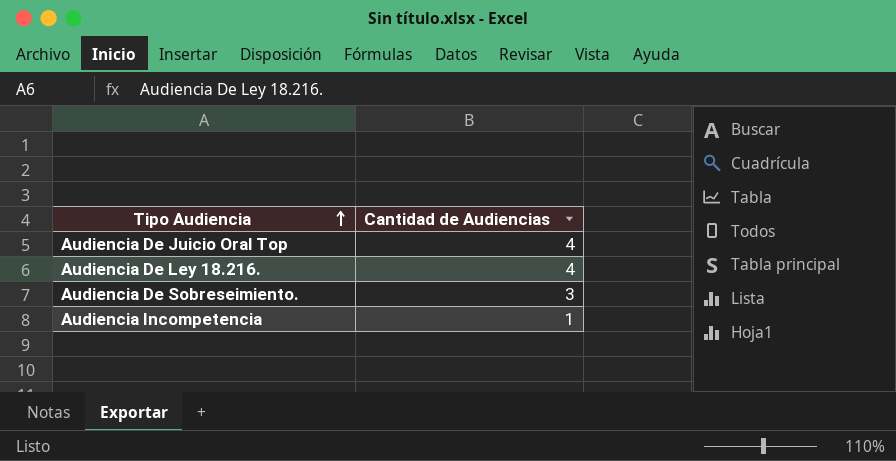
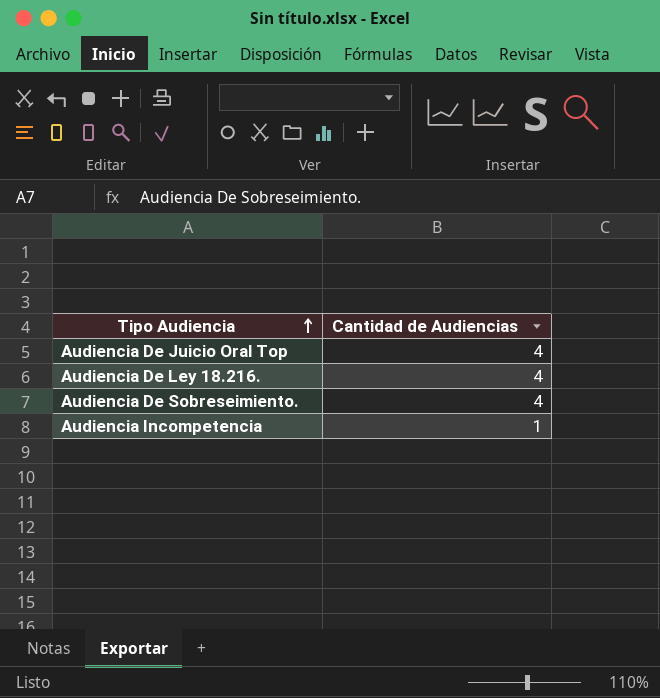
Audiencia De Sobreseimiento. | Cantidad de Audiencias: 3 -> 4

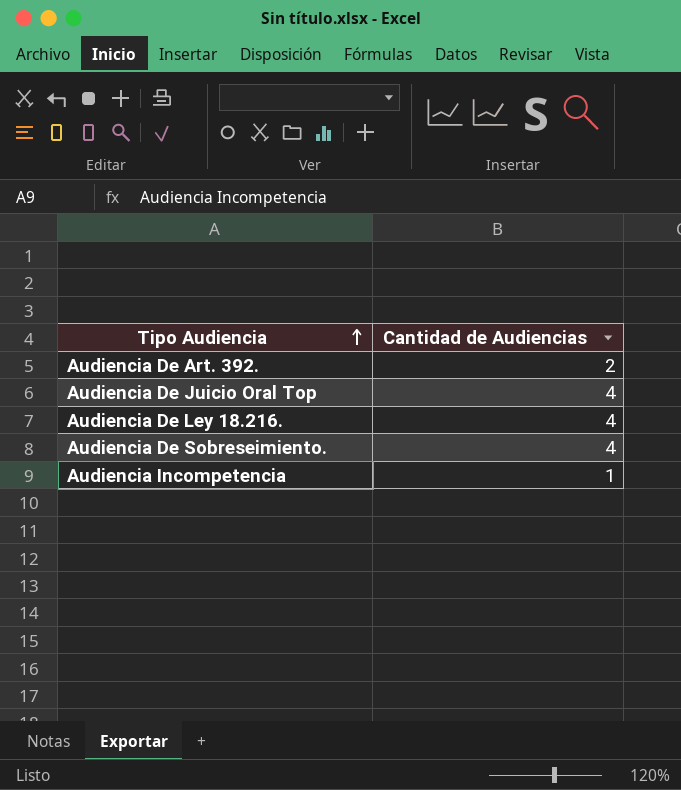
row Audiencia De Art. 392.: none -> 2

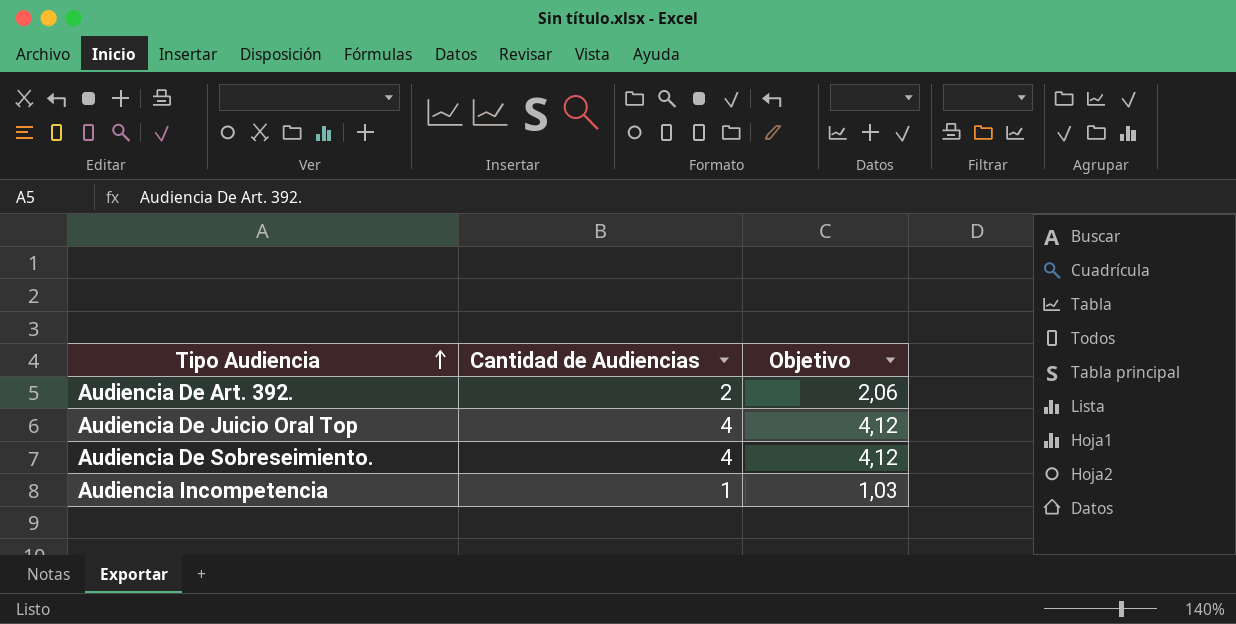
column Objetivo | formula: none -> [Cantidad de Audiencias] * 1,03
row Audiencia De Ley 18.216.: 4 -> none

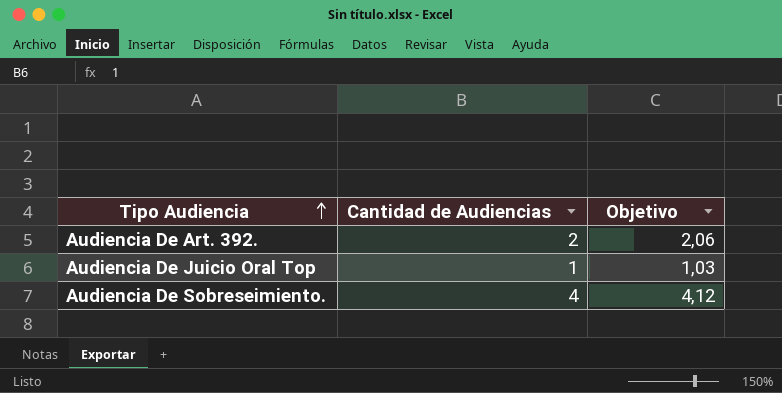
row Audiencia Incompetencia: 1 | 1,03 -> none
Audiencia De Juicio Oral Top | Cantidad de Audiencias: 4 -> 1
Audiencia De Juicio Oral Top | Objetivo: 4,12 -> 1,03

